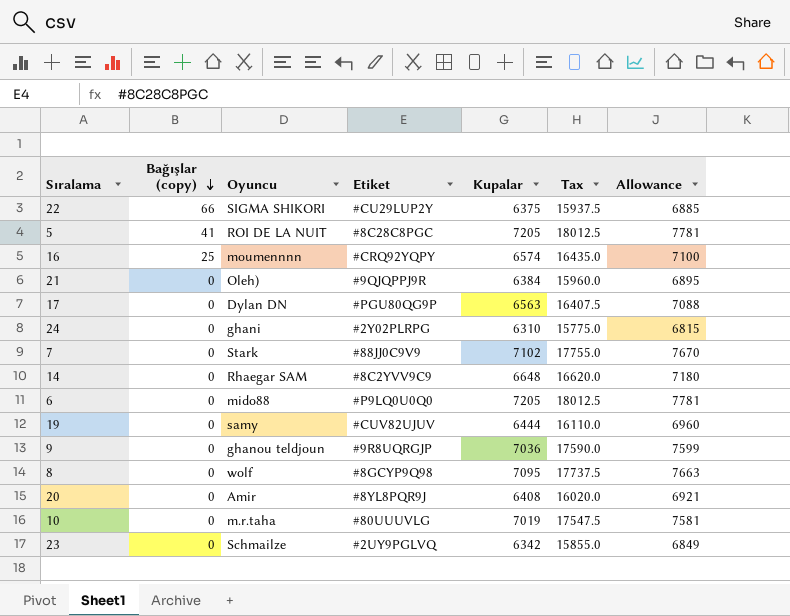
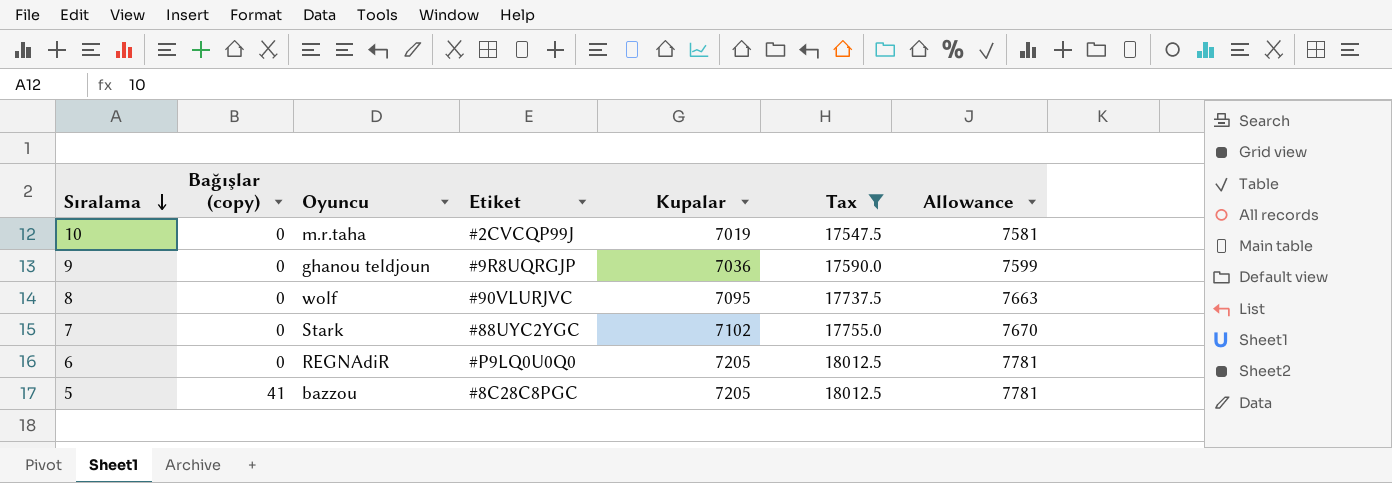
filter: none -> Tax >= 17547.5
row order: Bağışlar (copy) descending -> Sıralama descending
10 | Etiket: #80UUUVLG -> #2CVCQP99J
8 | Etiket: #8GCYP9Q98 -> #90VLURJVC
7 | Etiket: #88JJ0C9V9 -> #88UYC2YGC
6 | Oyuncu: mido88 -> REGNAdiR
5 | Oyuncu: ROI DE LA NUIT -> bazzou

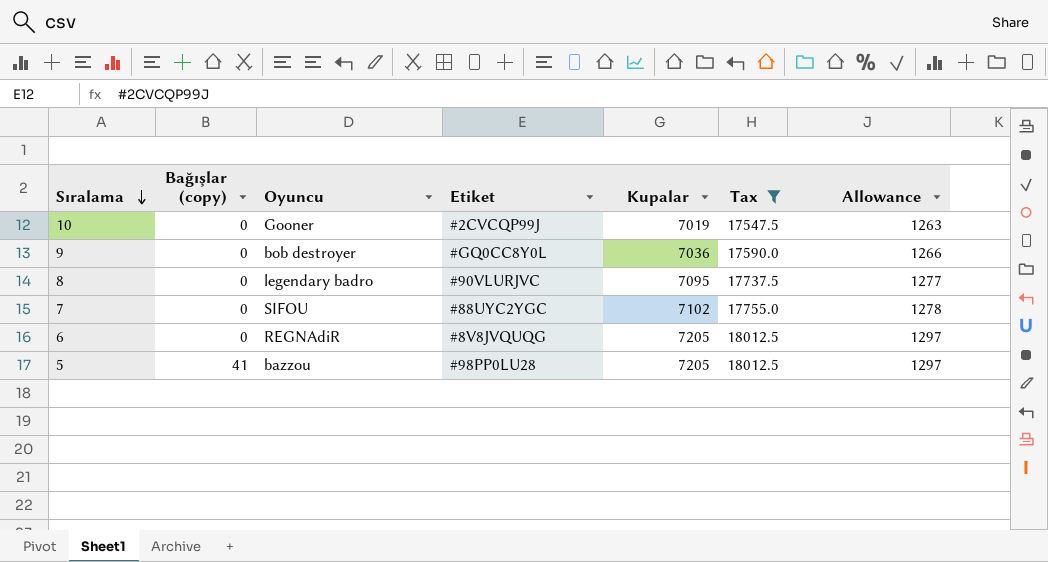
column Allowance | formula: [Kupalar] * 1.08 -> [Kupalar] * 0.18
10 | Oyuncu: m.r.taha -> Gooner
9 | Oyuncu: ghanou teldjoun -> bob destroyer
9 | Etiket: #9R8UQRGJP -> #GQ0CC8Y0L
8 | Oyuncu: wolf -> legendary badro
7 | Oyuncu: Stark -> SIFOU
6 | Etiket: #P9LQ0U0Q0 -> #8V8JVQUQG
5 | Etiket: #8C28C8PGC -> #98PP0LU28

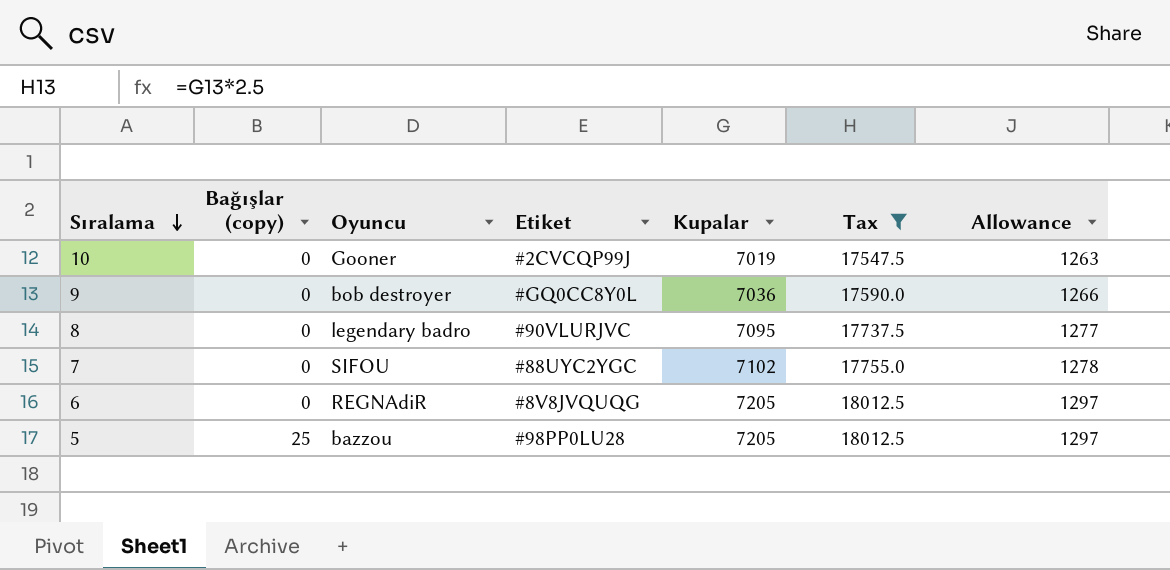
5 | Bağışlar (copy): 41 -> 25

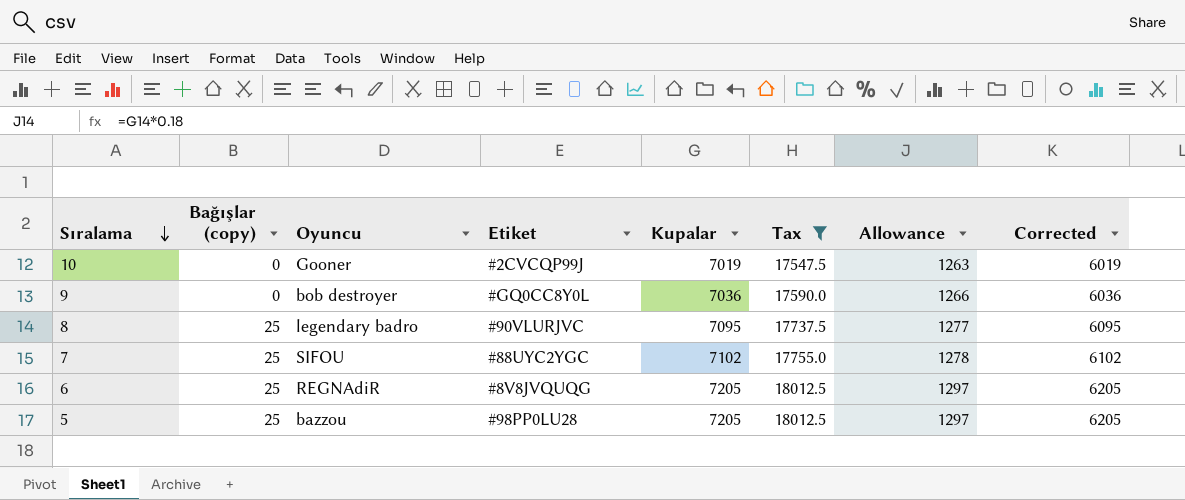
column Corrected | formula: none -> [Kupalar] - 1000
8 | Bağışlar (copy): 0 -> 25
7 | Bağışlar (copy): 0 -> 25
6 | Bağışlar (copy): 0 -> 25

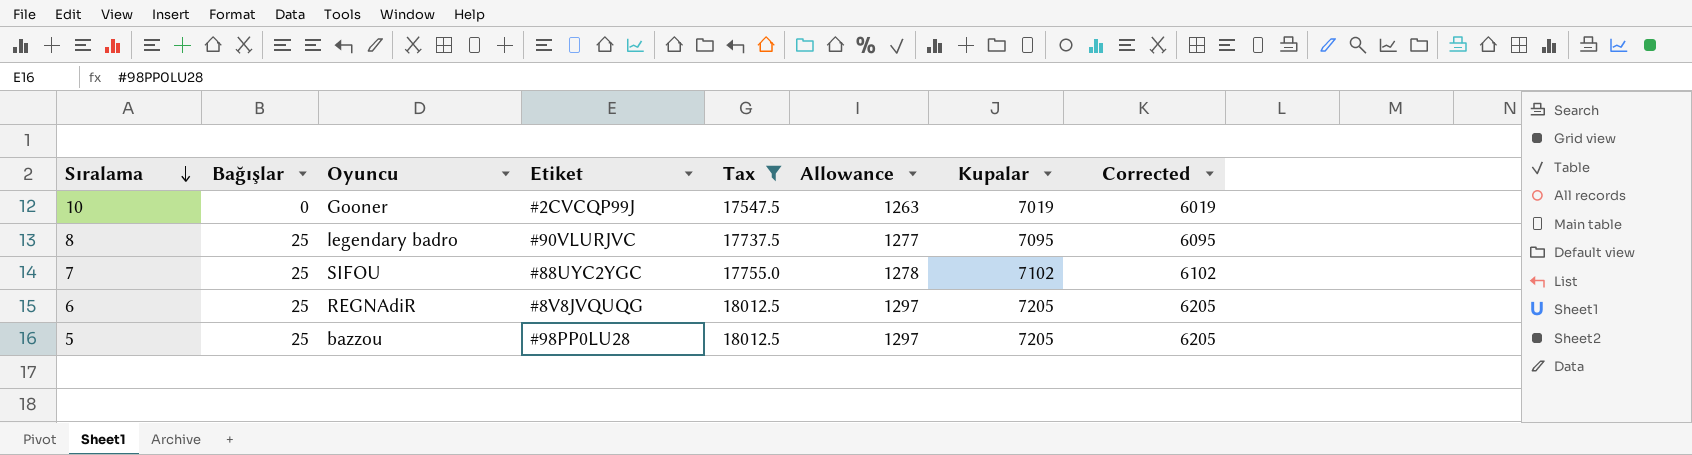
column name: Bağışlar (copy) -> Bağışlar
column Kupalar | position: 5 -> 7
row 9: 0 | bob destroyer | #GQ0CC8Y0L | 7036 | 17590.0 | 1266 | 6036 -> none

